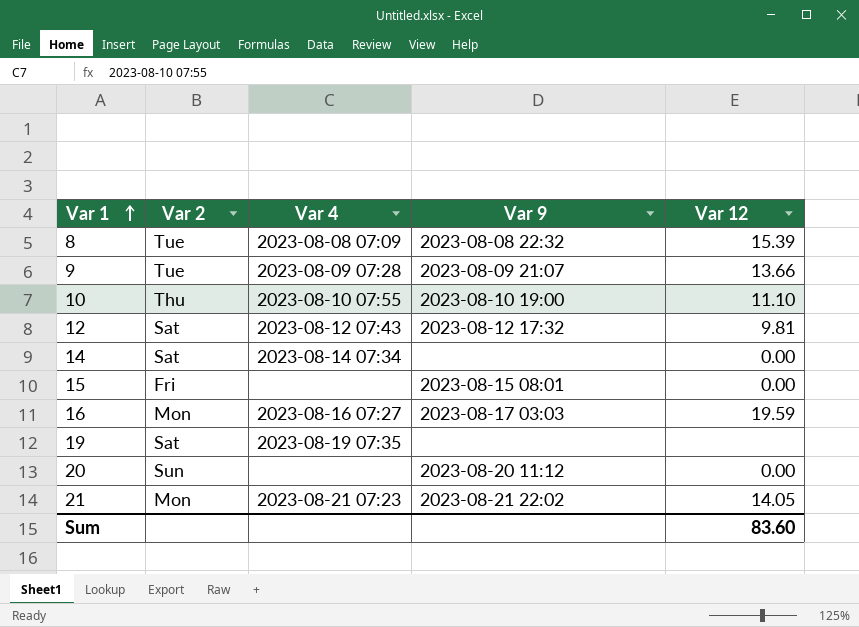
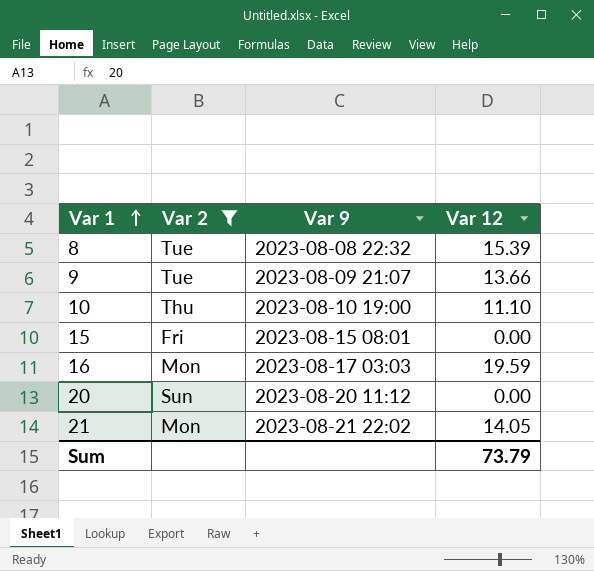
filter: none -> Var 2 != Sat
column Var 4 | position: 3 -> none
Sum | Var 12: 83.60 -> 73.79

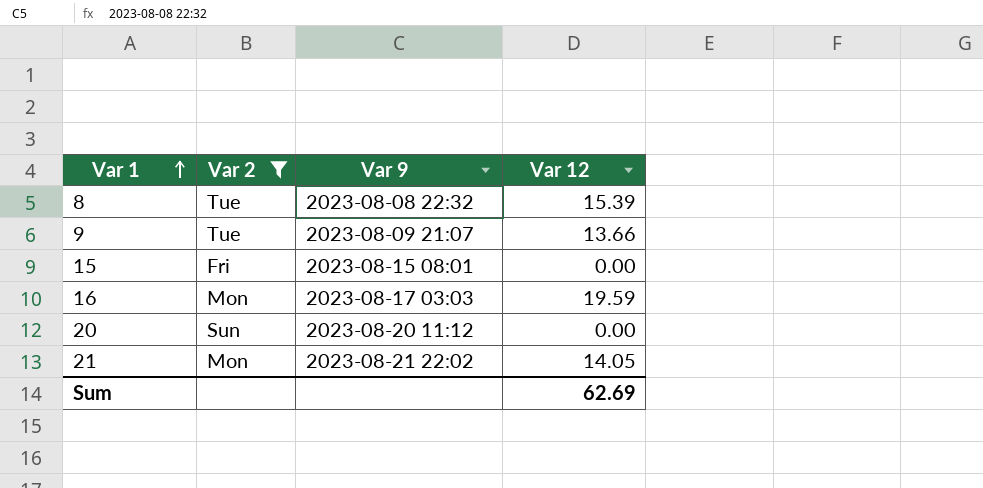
row 10: Thu | 2023-08-10 19:00 | 11.10 -> none
Sum | Var 12: 73.79 -> 62.69

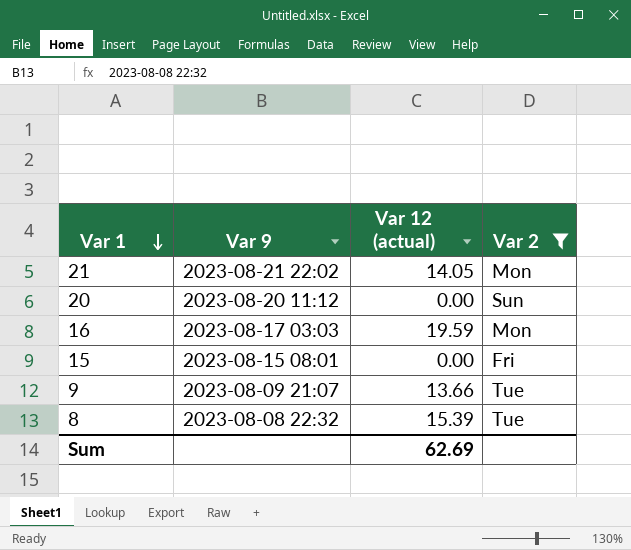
row order: Var 1 ascending -> Var 1 descending
column name: Var 12 -> Var 12 (actual)
column Var 2 | position: 2 -> 4

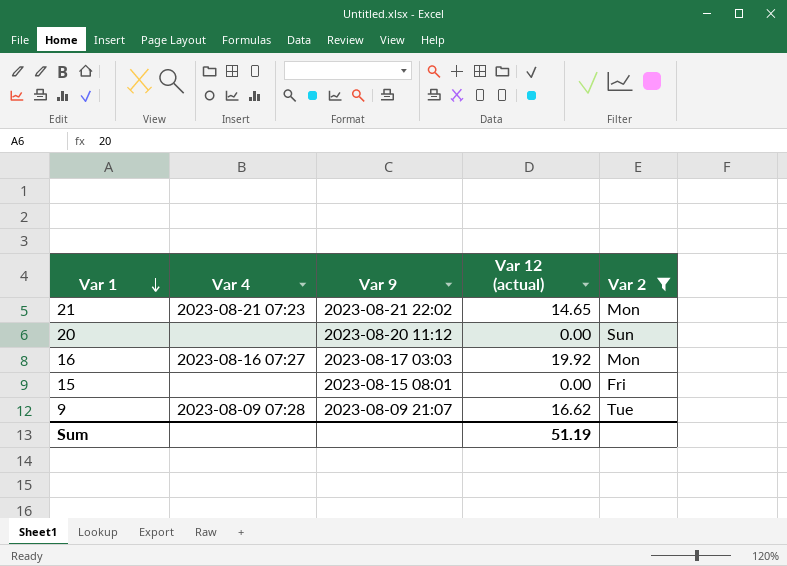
column Var 4 | position: none -> 2
row 8: 2023-08-08 22:32 | 15.39 | Tue -> none
21 | Var 12 (actual): 14.05 -> 14.65
16 | Var 12 (actual): 19.59 -> 19.92
9 | Var 12 (actual): 13.66 -> 16.62
Sum | Var 12 (actual): 62.69 -> 51.19

